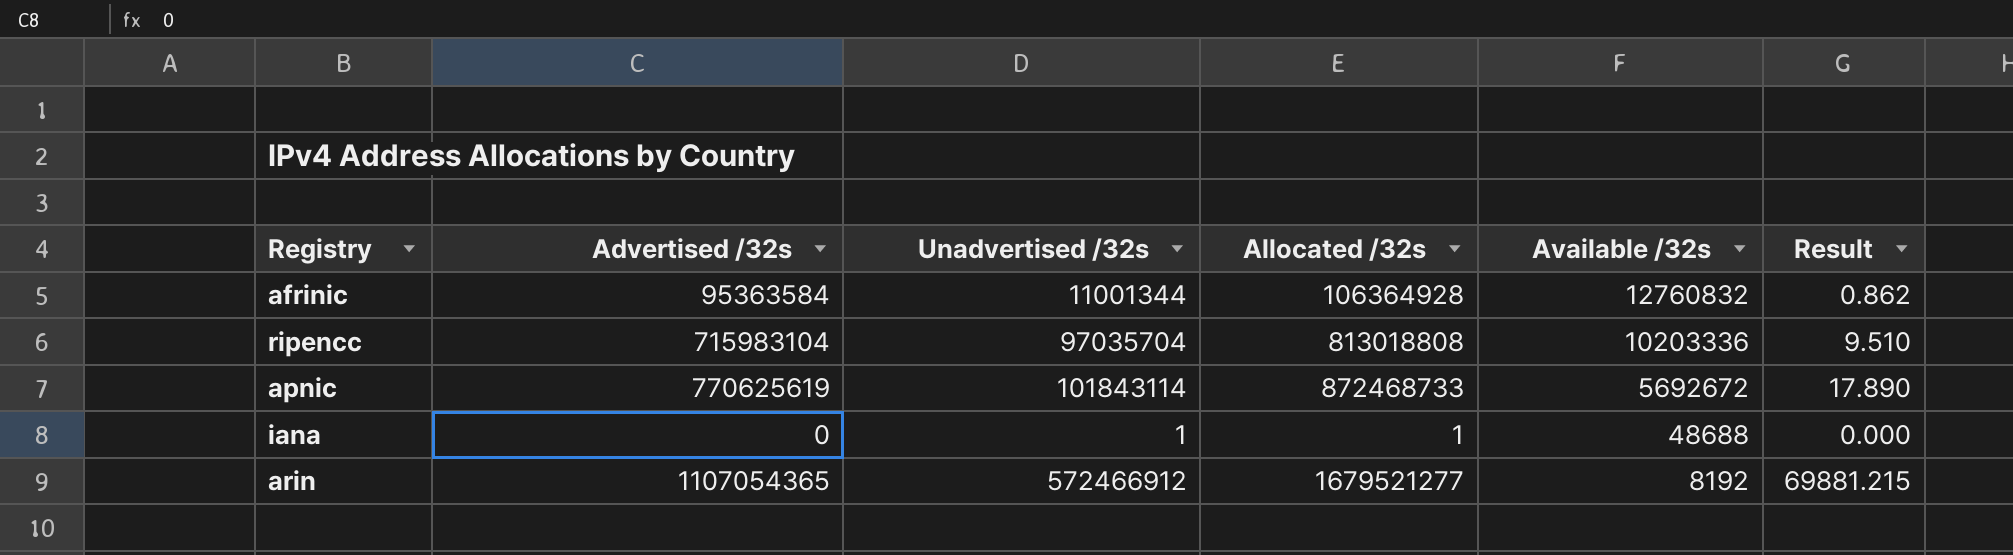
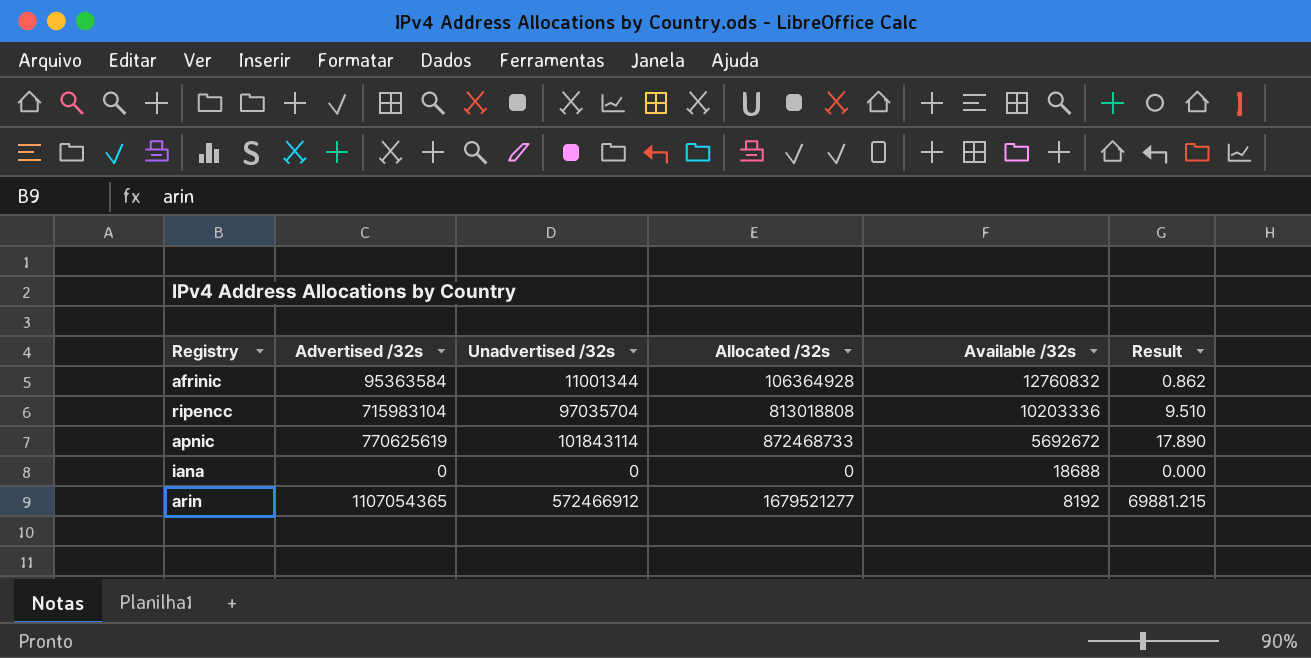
iana | Unadvertised /32s: 1 -> 0
iana | Allocated /32s: 1 -> 0
iana | Available /32s: 48688 -> 18688

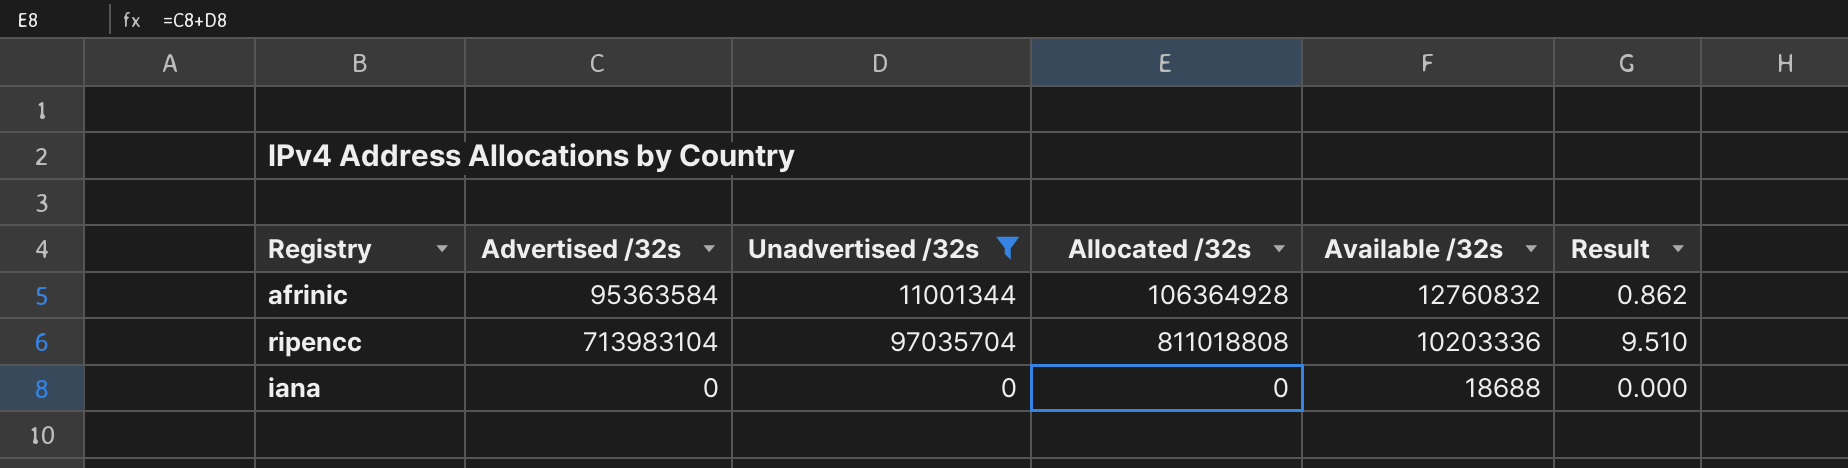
filter: none -> Unadvertised /32s <= 97035704
ripencc | Advertised /32s: 715983104 -> 713983104
ripencc | Allocated /32s: 813018808 -> 811018808

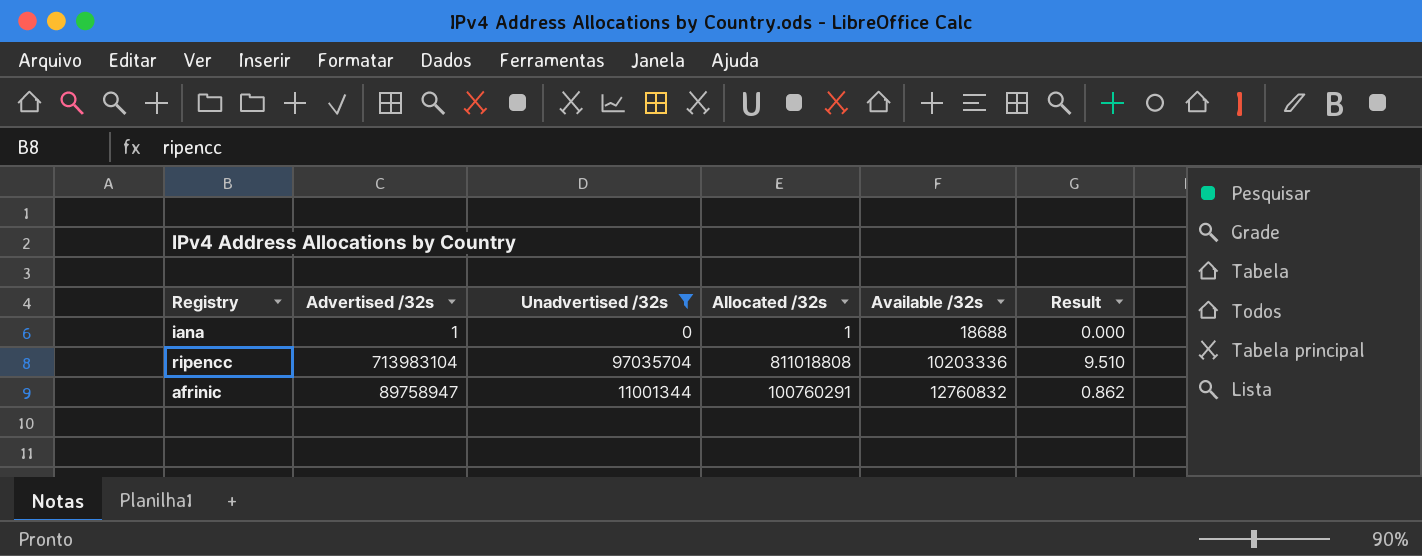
row order: Available /32s descending -> Available /32s ascending
iana | Advertised /32s: 0 -> 1
iana | Allocated /32s: 0 -> 1
afrinic | Advertised /32s: 95363584 -> 89758947
afrinic | Allocated /32s: 106364928 -> 100760291

